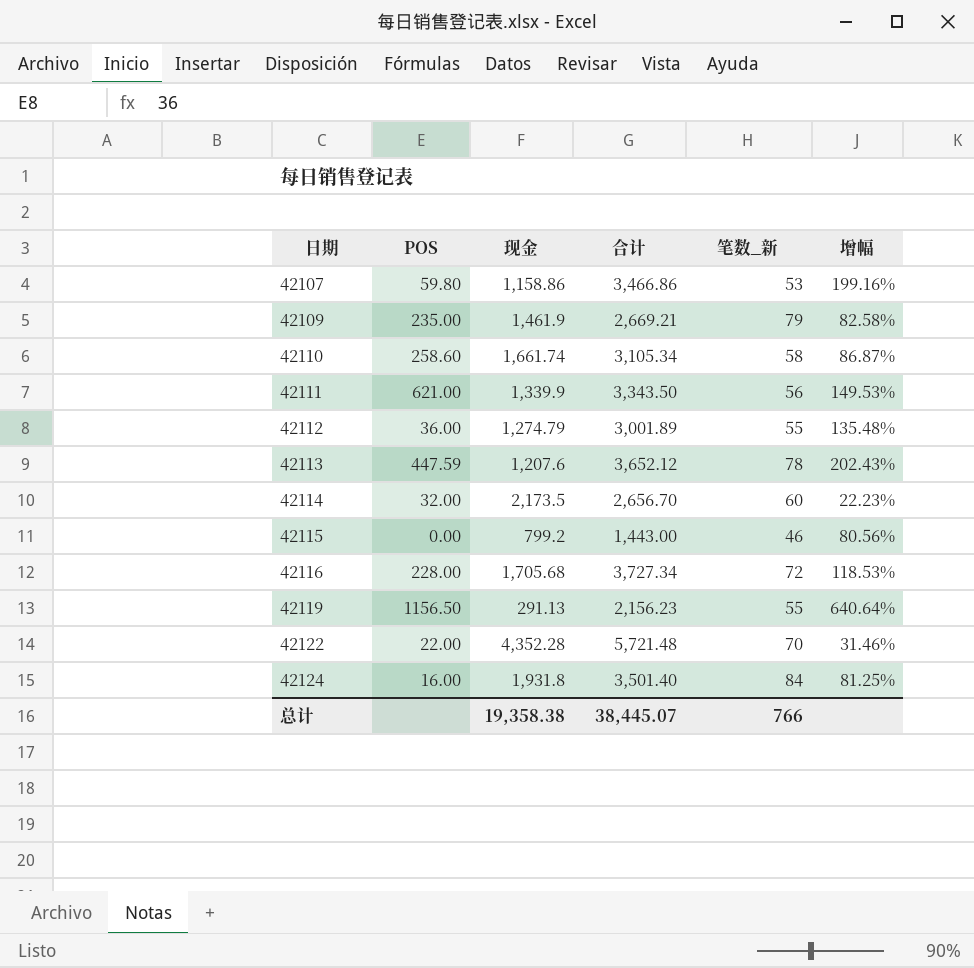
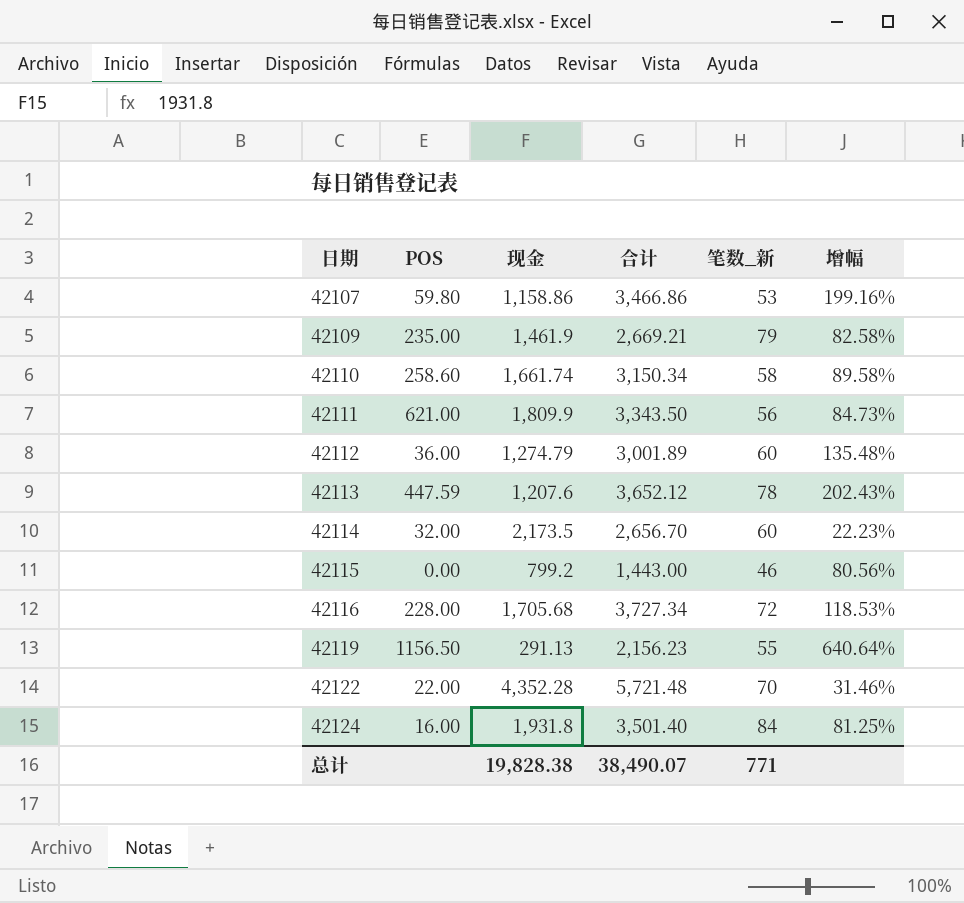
42110 | 合计: 3,105.34 -> 3,150.34
42110 | 增幅: 86.87% -> 89.58%
42111 | 现金: 1,339.9 -> 1,809.9
42111 | 增幅: 149.53% -> 84.73%
42112 | 笔数_新: 55 -> 60
总计 | 现金: 19,358.38 -> 19,828.38
总计 | 合计: 38,445.07 -> 38,490.07
总计 | 笔数_新: 766 -> 771

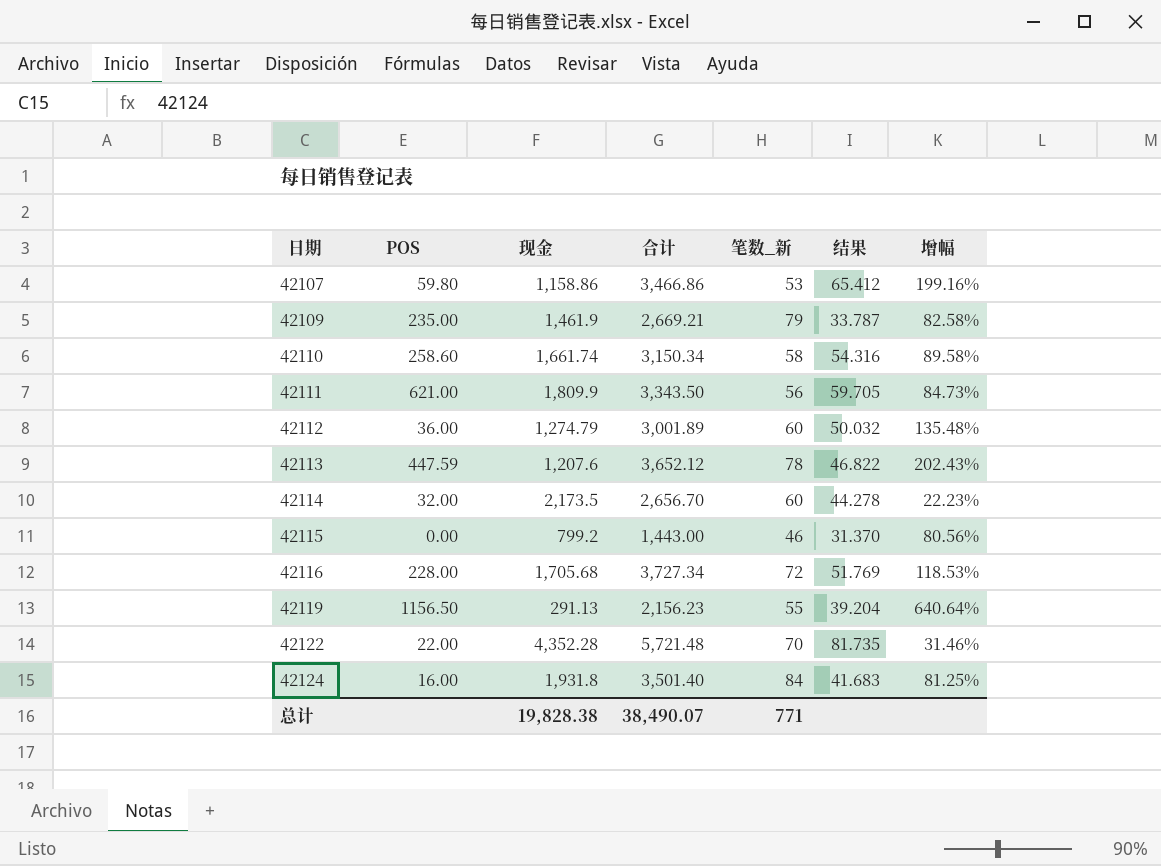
column 结果 | formula: none -> [合计] / [笔数_新]

